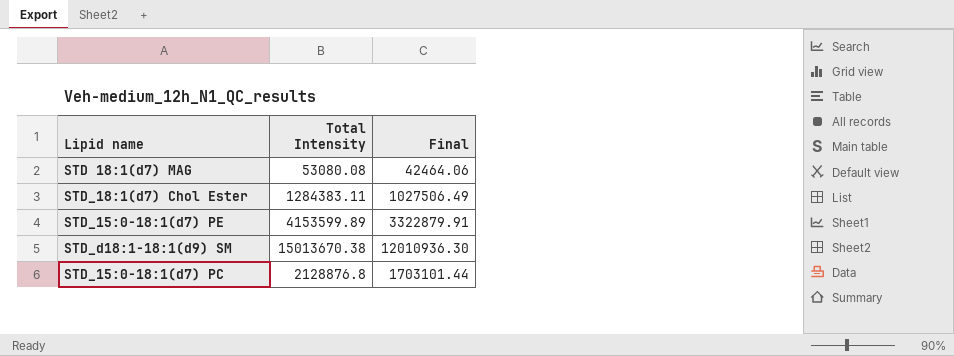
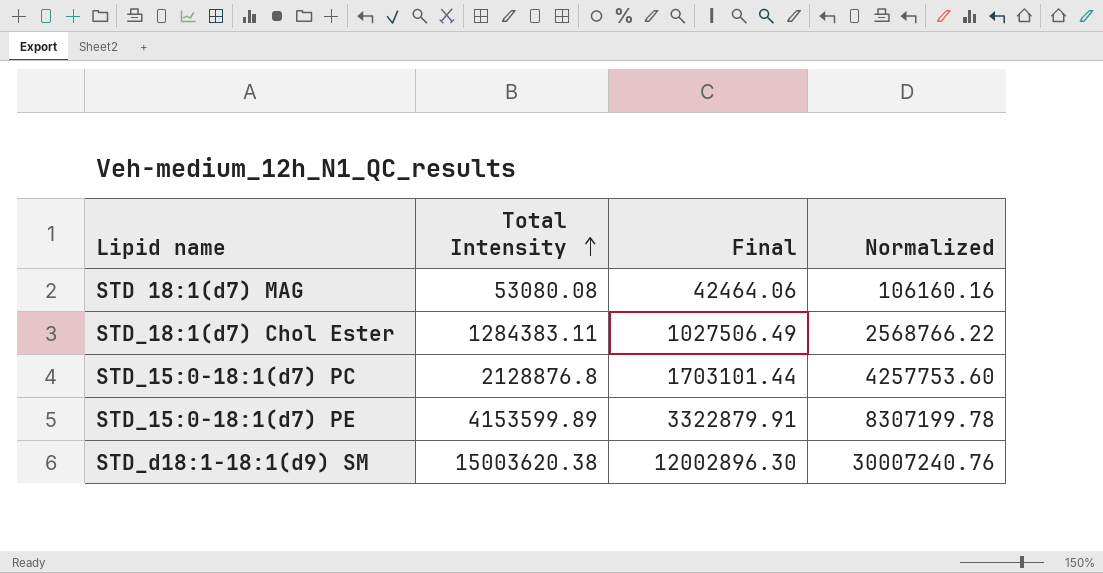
row order: none -> Total Intensity ascending
column Normalized | formula: none -> [Total Intensity] * 2
STD_d18:1-18:1(d9) SM | Total Intensity: 15013670.38 -> 15003620.38
STD_d18:1-18:1(d9) SM | Final: 12010936.30 -> 12002896.30

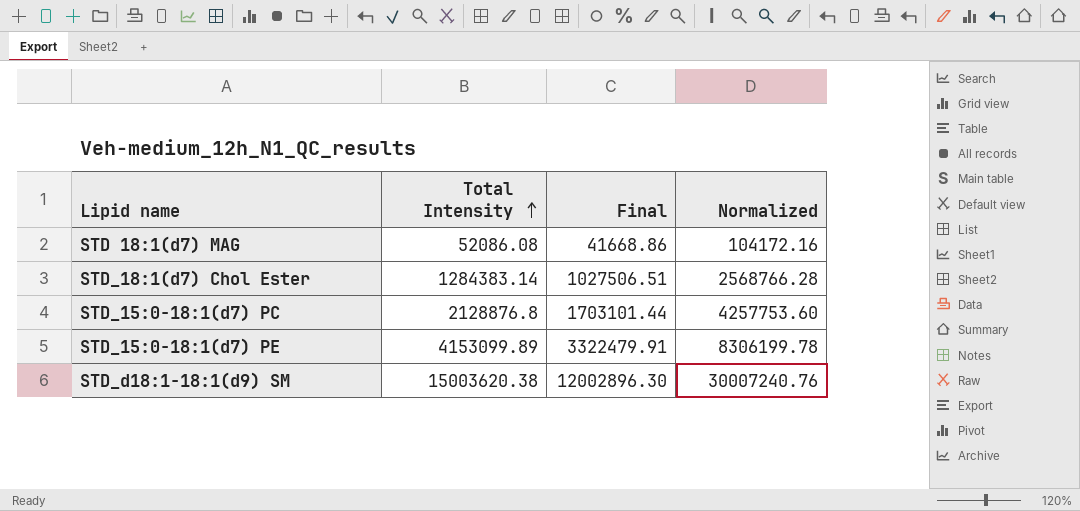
STD 18:1(d7) MAG | Total Intensity: 53080.08 -> 52086.08
STD 18:1(d7) MAG | Final: 42464.06 -> 41668.86
STD 18:1(d7) MAG | Normalized: 106160.16 -> 104172.16
STD_18:1(d7) Chol Ester | Total Intensity: 1284383.11 -> 1284383.14
STD_18:1(d7) Chol Ester | Final: 1027506.49 -> 1027506.51
STD_18:1(d7) Chol Ester | Normalized: 2568766.22 -> 2568766.28
STD_15:0-18:1(d7) PE | Total Intensity: 4153599.89 -> 4153099.89
STD_15:0-18:1(d7) PE | Final: 3322879.91 -> 3322479.91
STD_15:0-18:1(d7) PE | Normalized: 8307199.78 -> 8306199.78

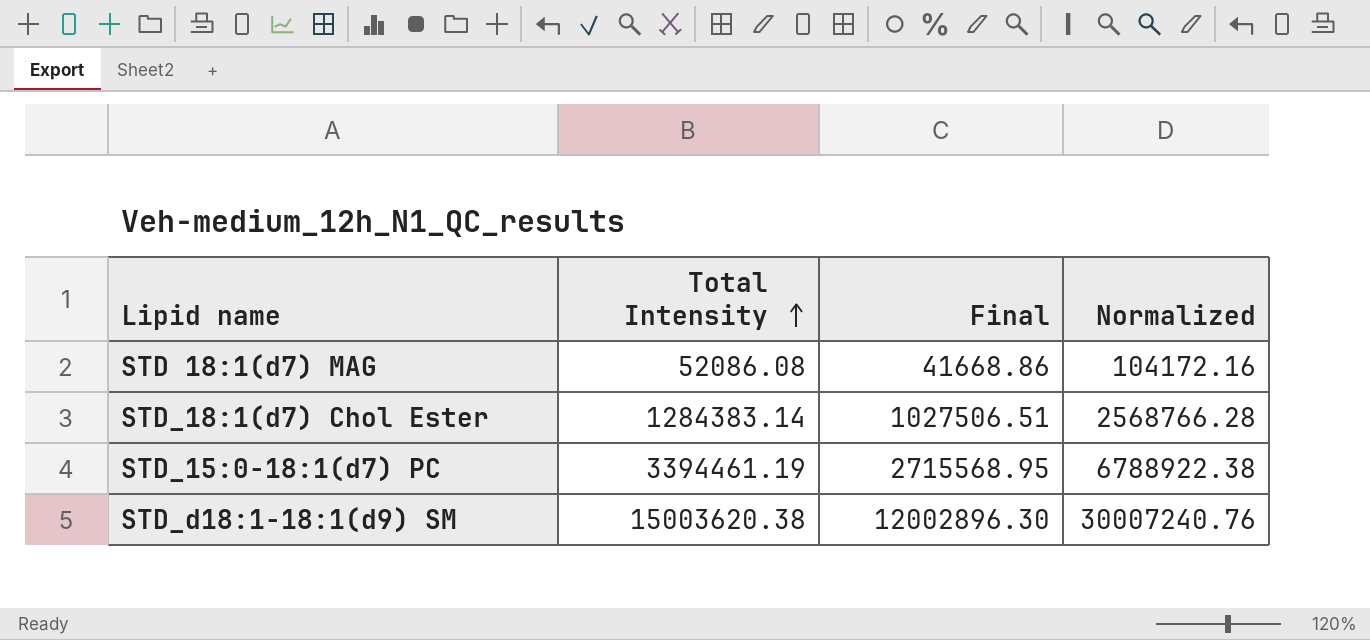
row STD_15:0-18:1(d7) PE: 4153099.89 | 3322479.91 | 8306199.78 -> none
STD_15:0-18:1(d7) PC | Total Intensity: 2128876.8 -> 3394461.19
STD_15:0-18:1(d7) PC | Final: 1703101.44 -> 2715568.95
STD_15:0-18:1(d7) PC | Normalized: 4257753.60 -> 6788922.38

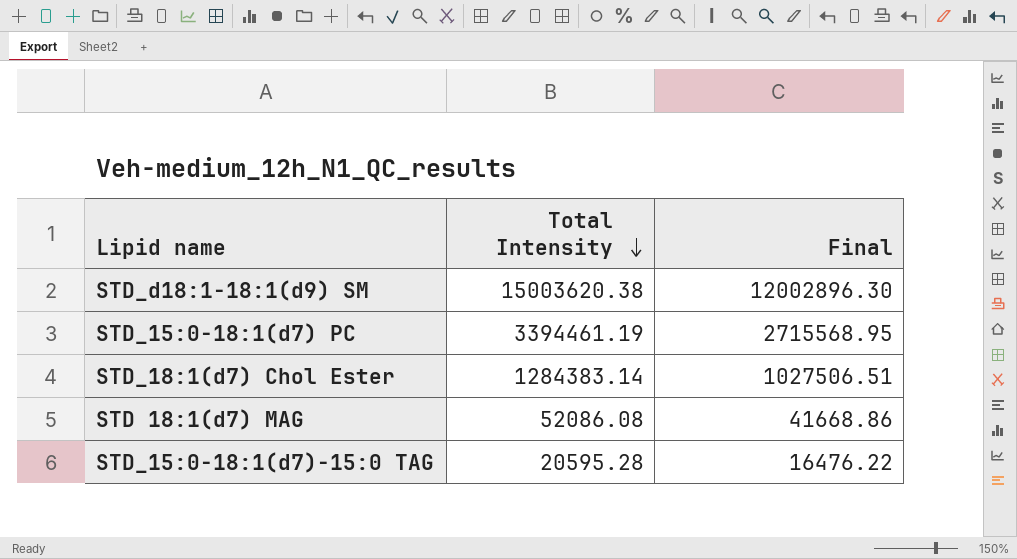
row order: Total Intensity ascending -> Total Intensity descending
column Normalized | formula: [Total Intensity] * 2 -> none
row STD_15:0-18:1(d7)-15:0 TAG: none -> 20595.28 | 16476.22

